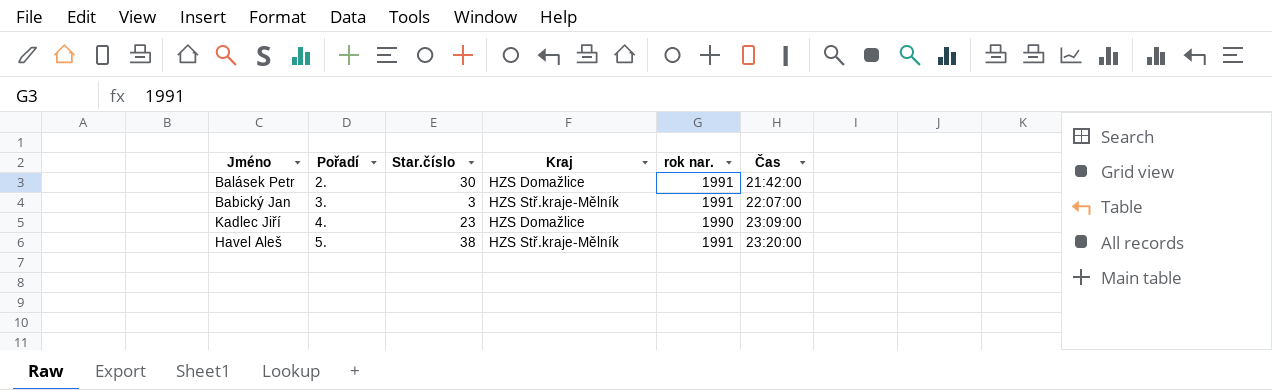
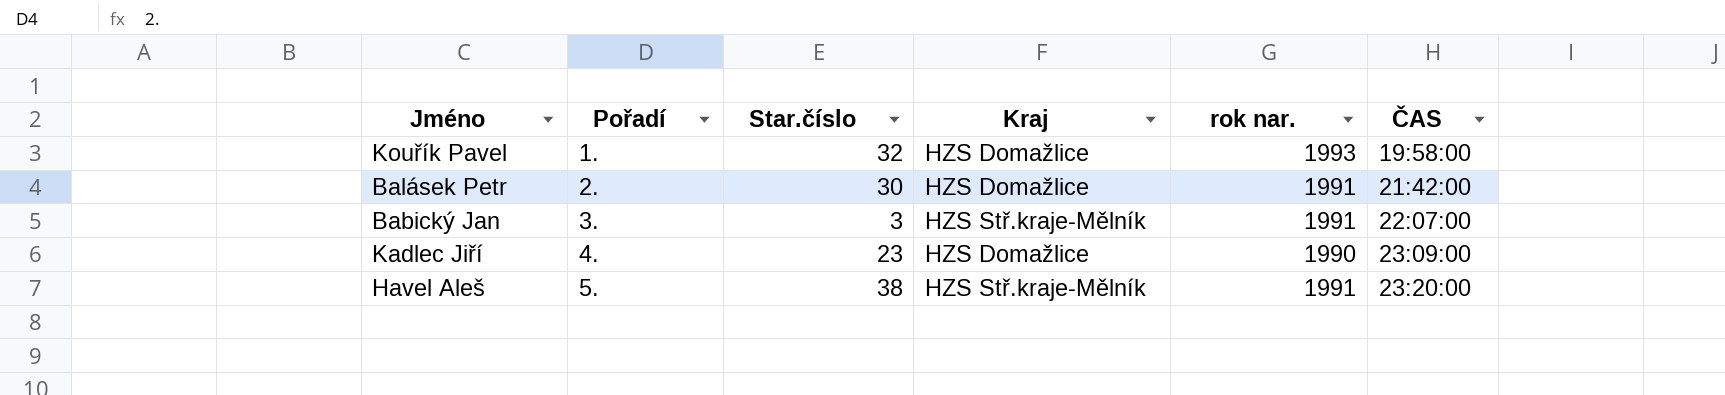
column name: Čas -> ČAS
row Kouřík Pavel: none -> 1. | 32 | HZS Domažlice | 1993 | 19:58:00

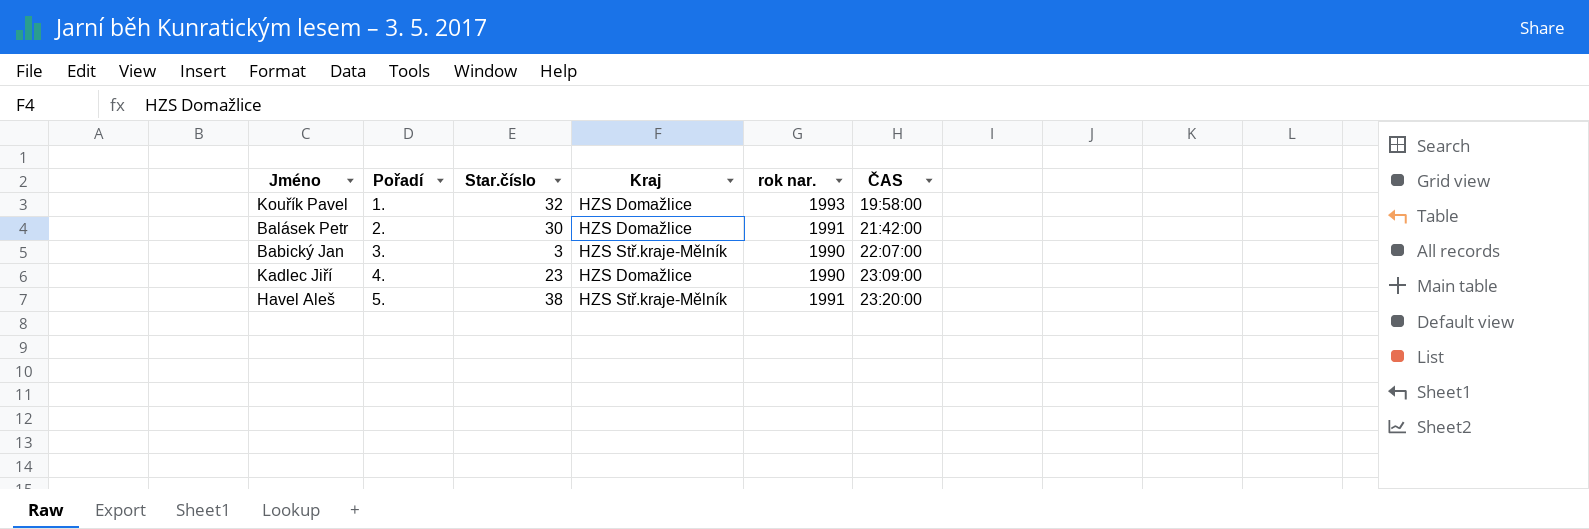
Babický Jan | rok nar.: 1991 -> 1990

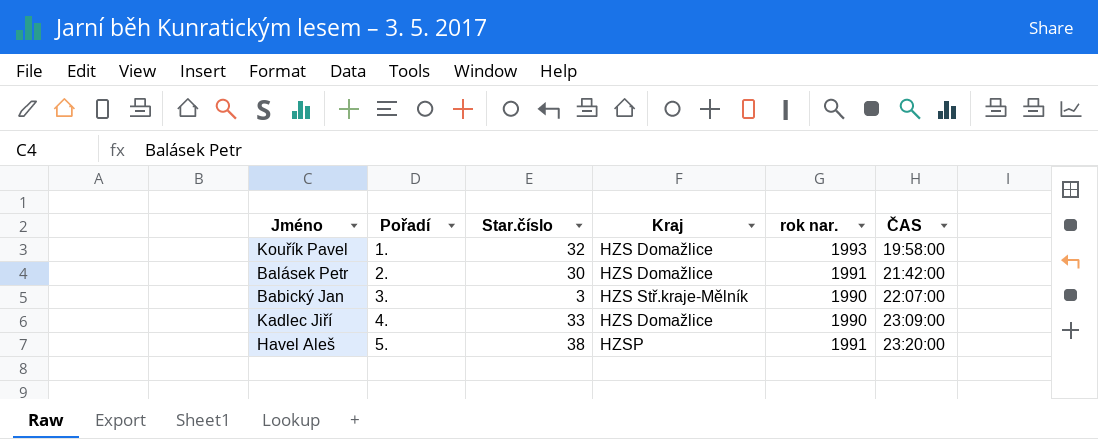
Kadlec Jiří | Star.číslo: 23 -> 33
Havel Aleš | Kraj: HZS Stř.kraje-Mělník -> HZSP

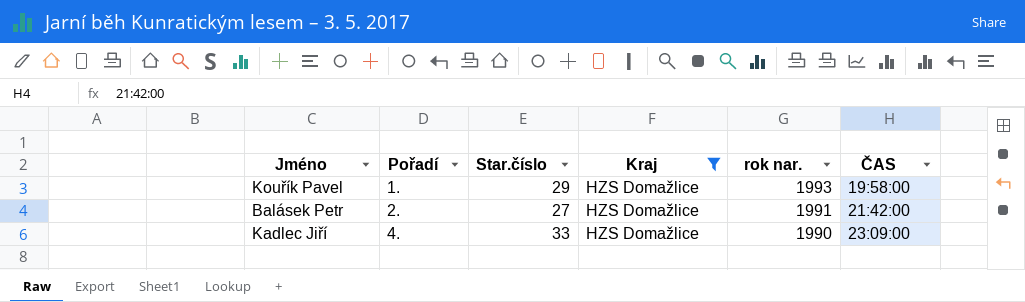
filter: none -> Kraj = HZS Domažlice
Kouřík Pavel | Star.číslo: 32 -> 29
Balásek Petr | Star.číslo: 30 -> 27

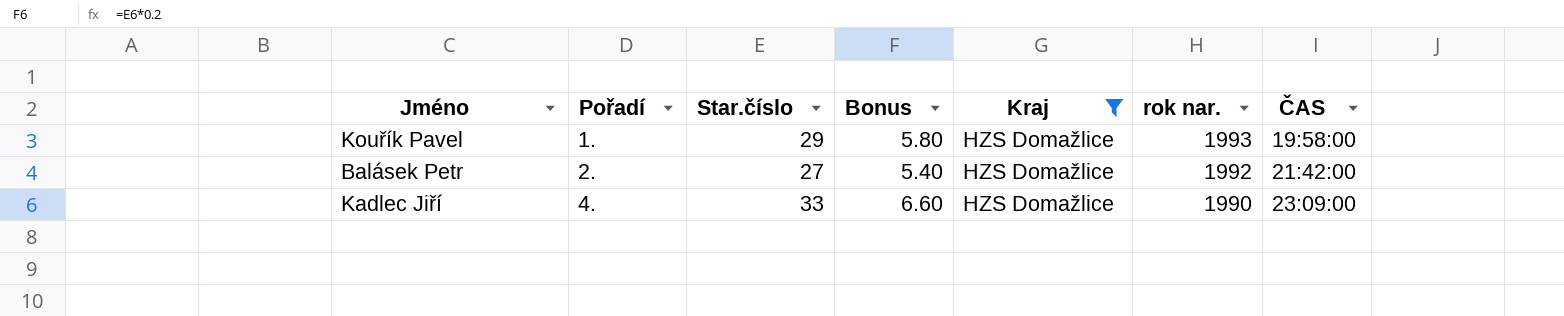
column Bonus | formula: none -> [Star.číslo] * 0.2
Balásek Petr | rok nar.: 1991 -> 1992

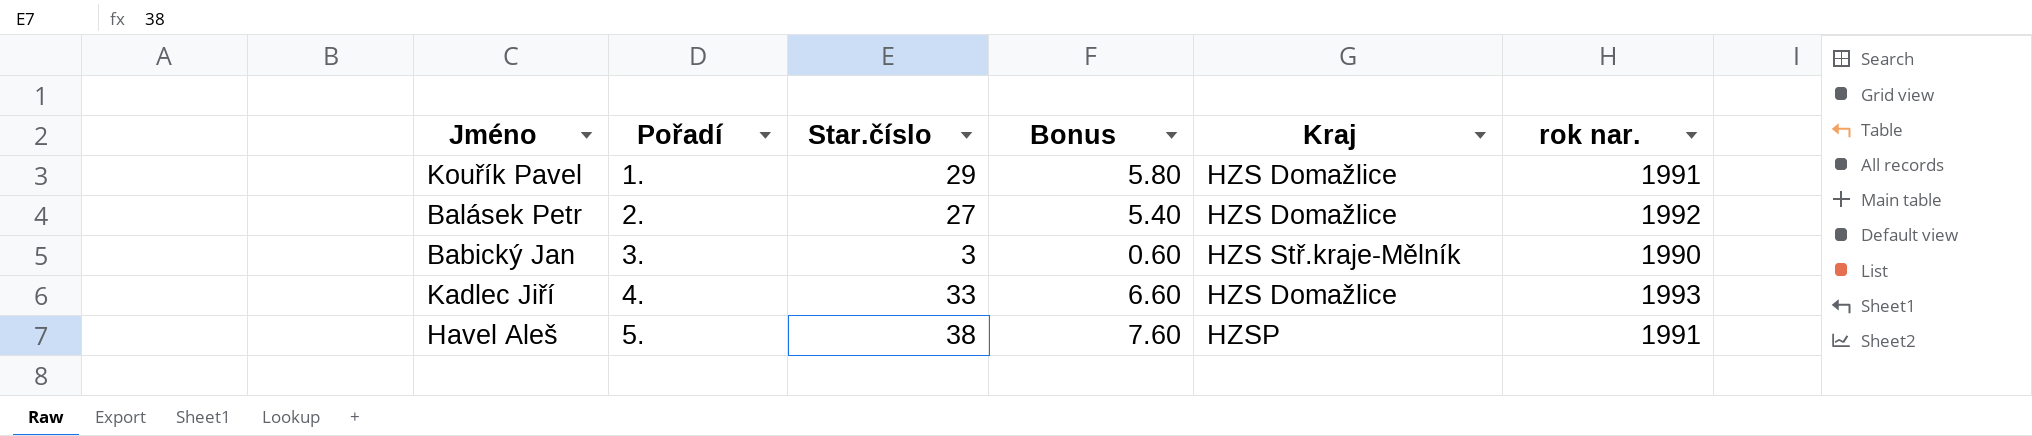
filter: Kraj = HZS Domažlice -> none
column ČAS | position: 7 -> none
Kouřík Pavel | rok nar.: 1993 -> 1991
Kadlec Jiří | rok nar.: 1990 -> 1993

